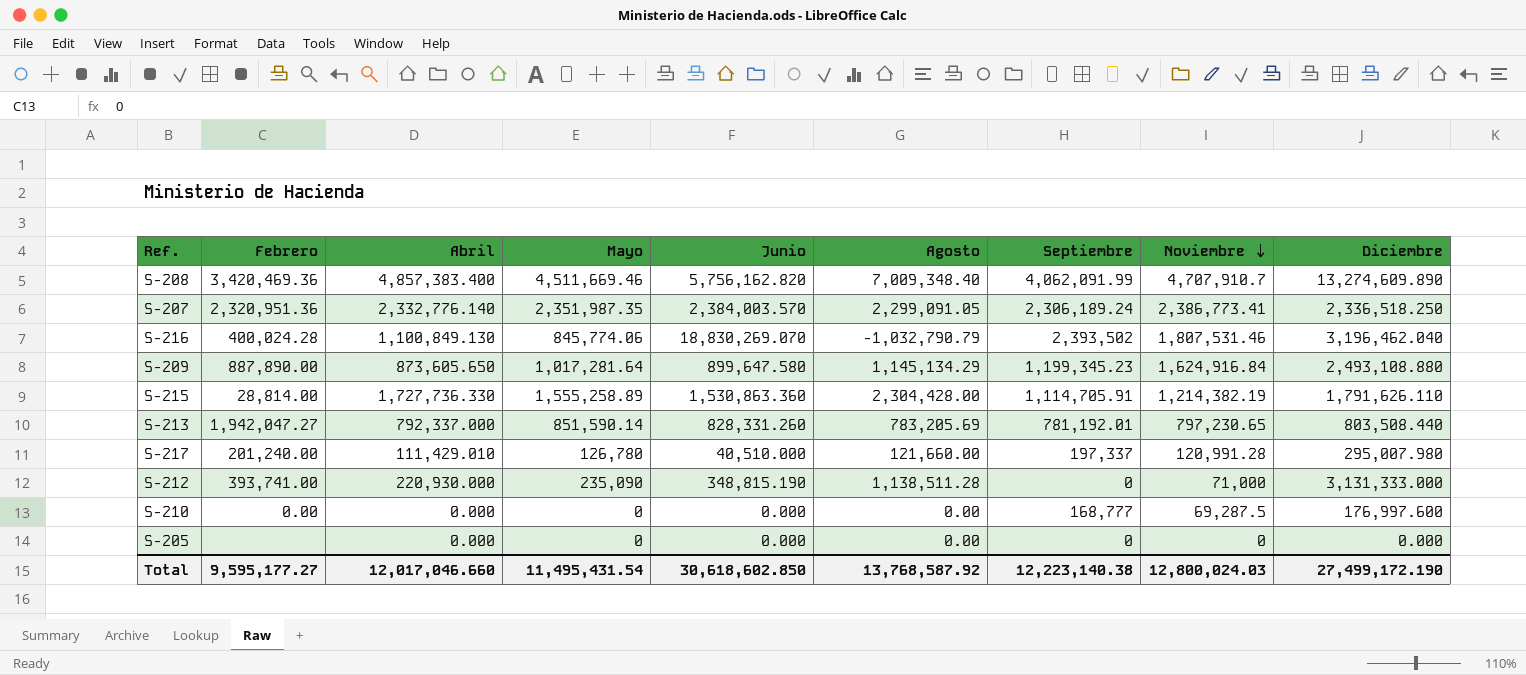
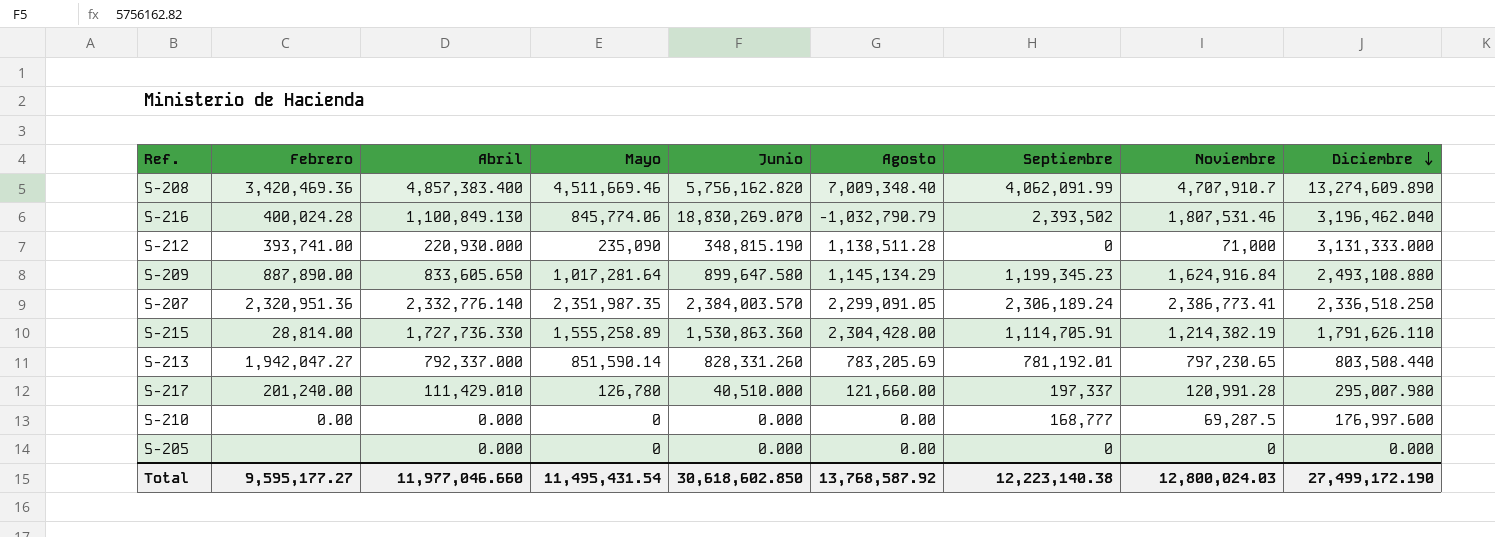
row order: Noviembre descending -> Diciembre descending
S-209 | Abril: 873,605.650 -> 833,605.650
Total | Abril: 12,017,046.660 -> 11,977,046.660

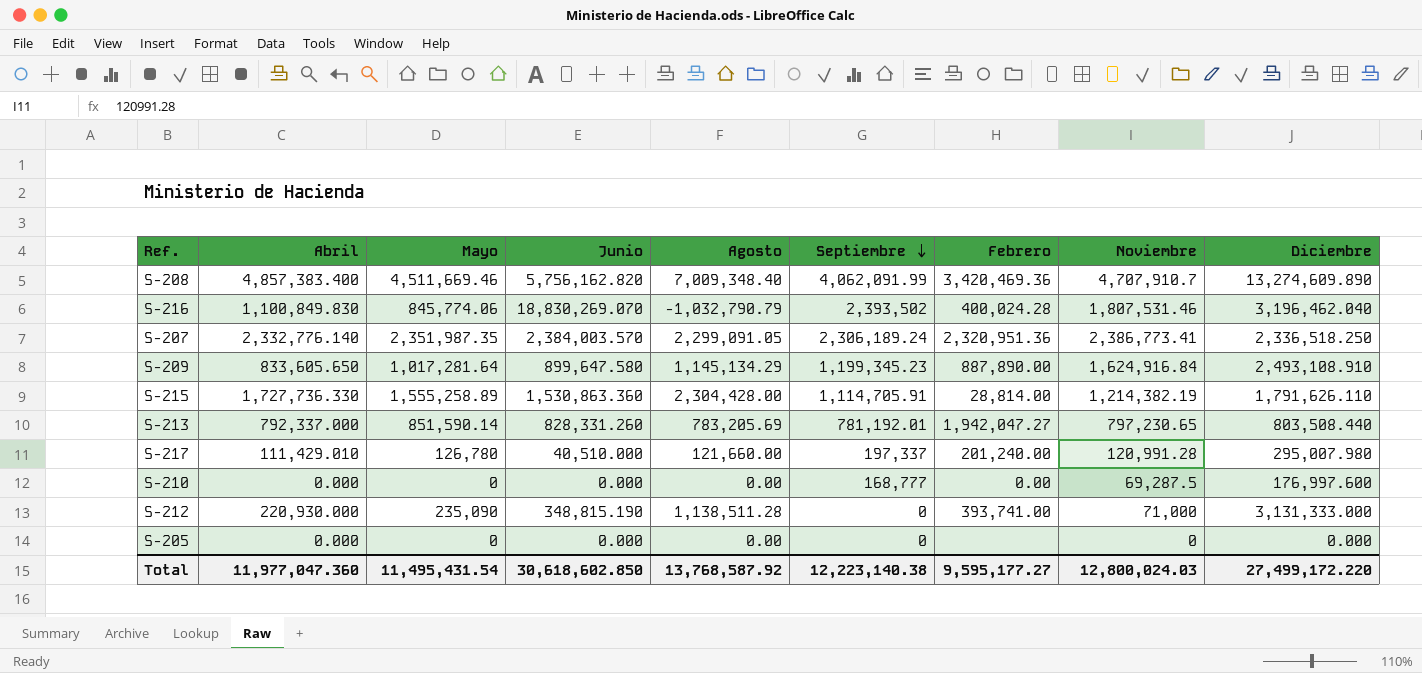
row order: Diciembre descending -> Septiembre descending
column Febrero | position: 2 -> 7
S-216 | Abril: 1,100,849.130 -> 1,100,849.830
S-209 | Diciembre: 2,493,108.880 -> 2,493,108.910
Total | Abril: 11,977,046.660 -> 11,977,047.360
Total | Diciembre: 27,499,172.190 -> 27,499,172.220

